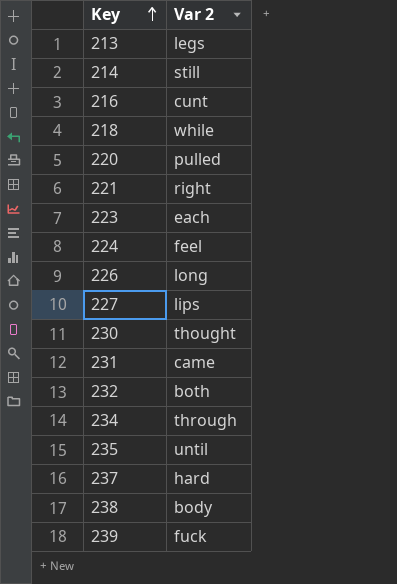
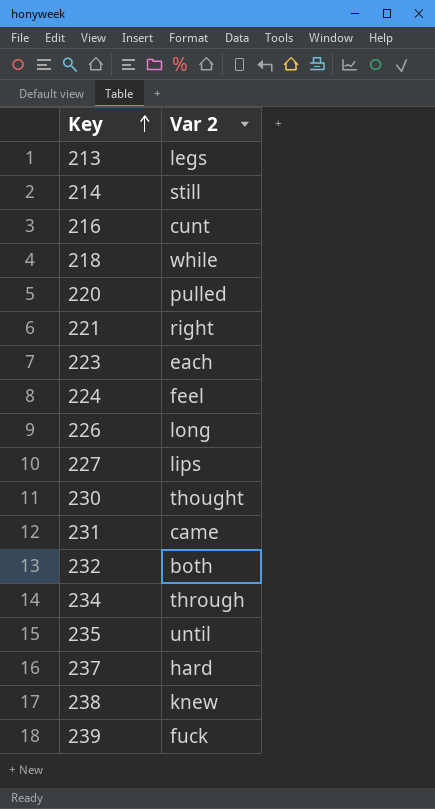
238 | Var 2: body -> knew

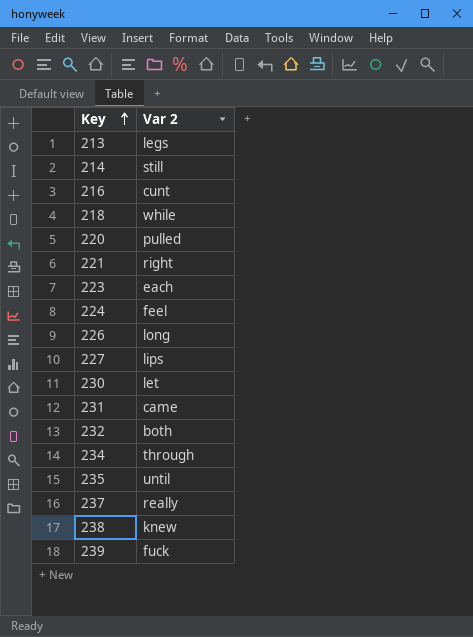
230 | Var 2: thought -> let
237 | Var 2: hard -> really

